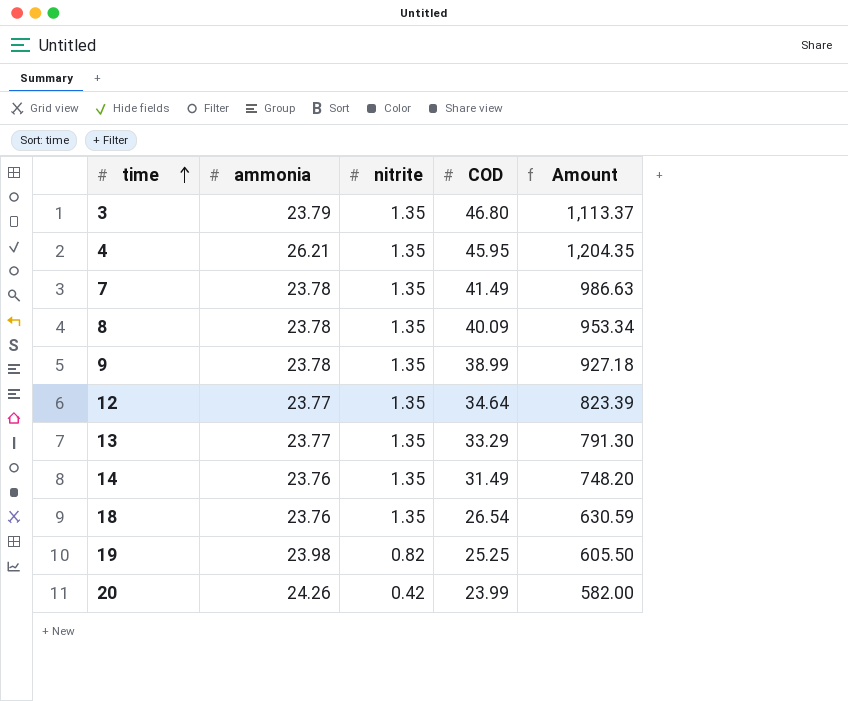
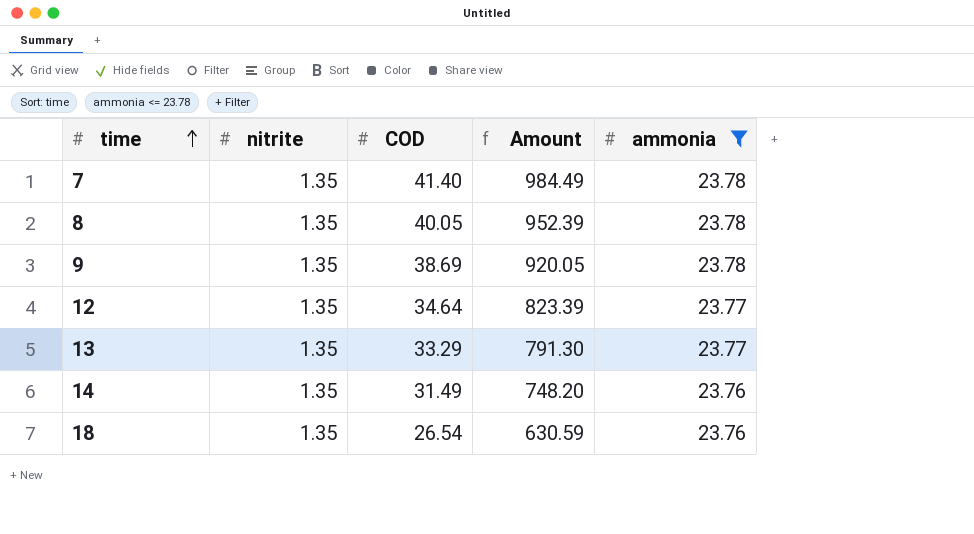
filter: none -> ammonia <= 23.78
column ammonia | position: 2 -> 5
7 | COD: 41.49 -> 41.40
7 | Amount: 986.63 -> 984.49
8 | COD: 40.09 -> 40.05
8 | Amount: 953.34 -> 952.39
9 | COD: 38.99 -> 38.69
9 | Amount: 927.18 -> 920.05

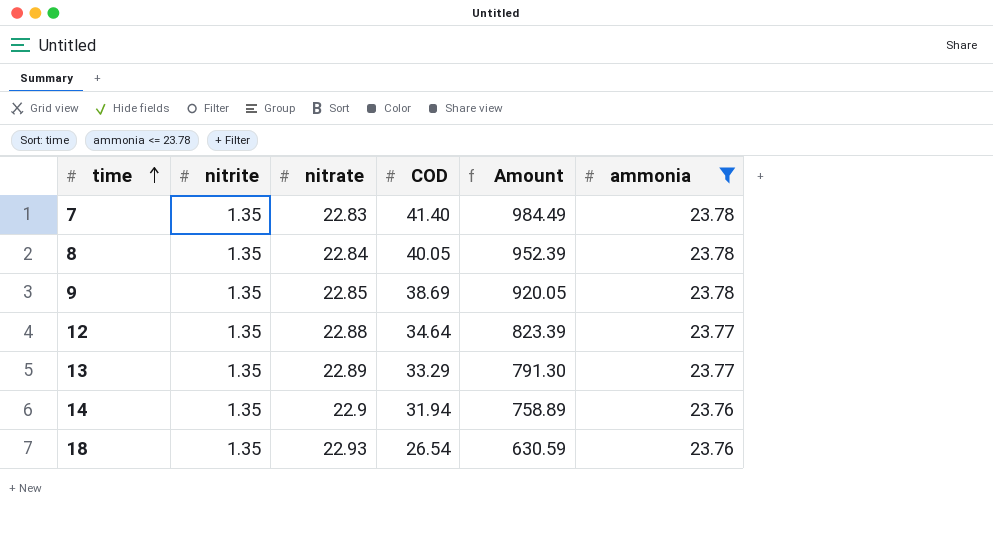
column nitrate | position: none -> 3
14 | COD: 31.49 -> 31.94
14 | Amount: 748.20 -> 758.89

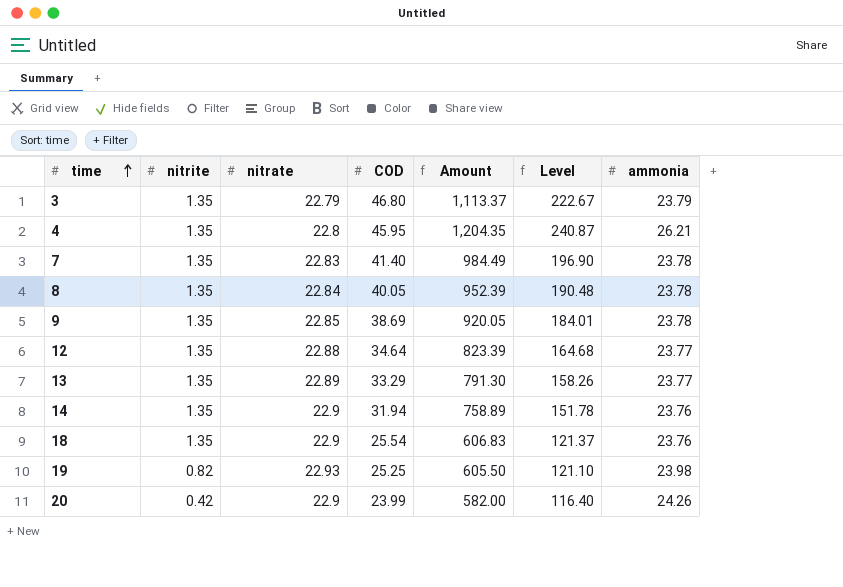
filter: ammonia <= 23.78 -> none
column Level | formula: none -> [Amount] * 0.2
18 | nitrate: 22.93 -> 22.9
18 | COD: 26.54 -> 25.54
18 | Amount: 630.59 -> 606.83

